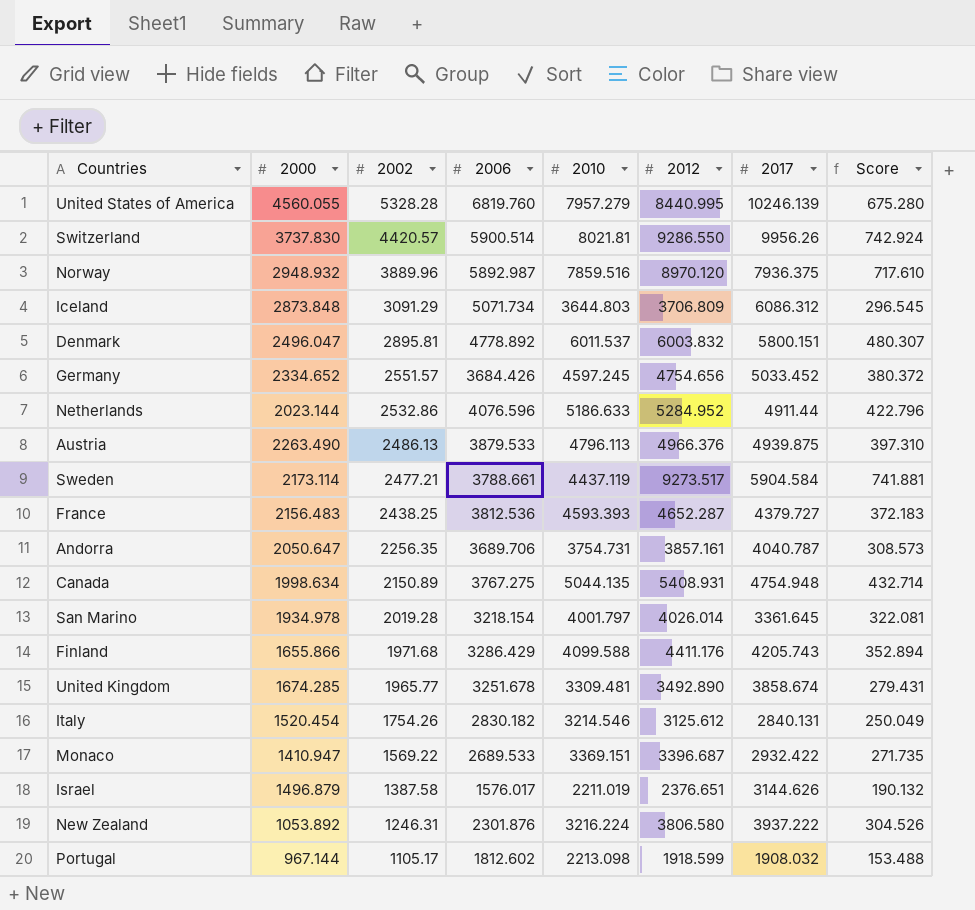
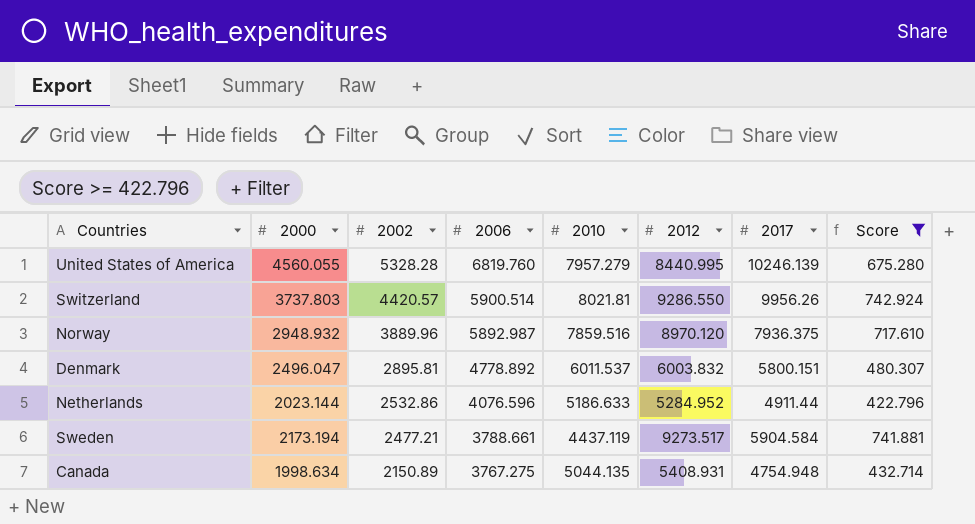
filter: none -> Score >= 422.796
Switzerland | 2000: 3737.830 -> 3737.803
Sweden | 2000: 2173.114 -> 2173.194

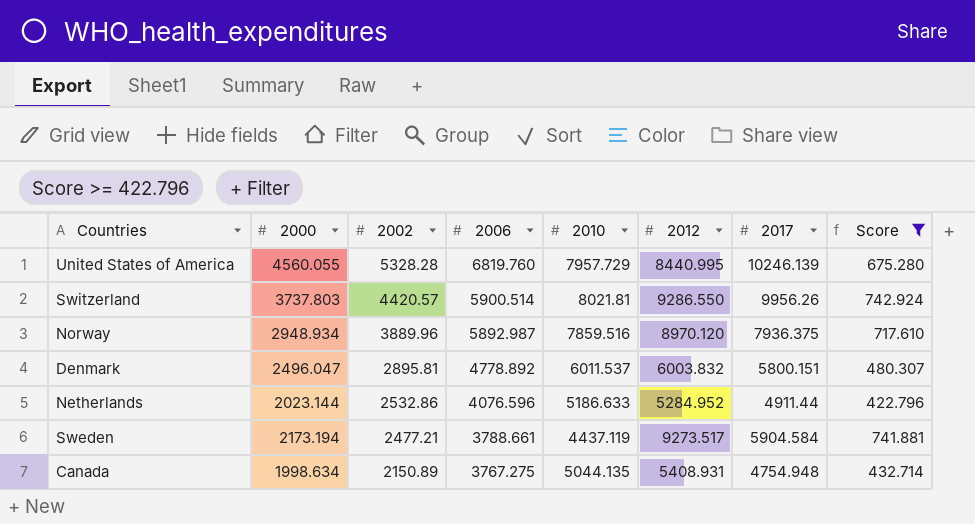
United States of America | 2010: 7957.279 -> 7957.729
Norway | 2000: 2948.932 -> 2948.934

